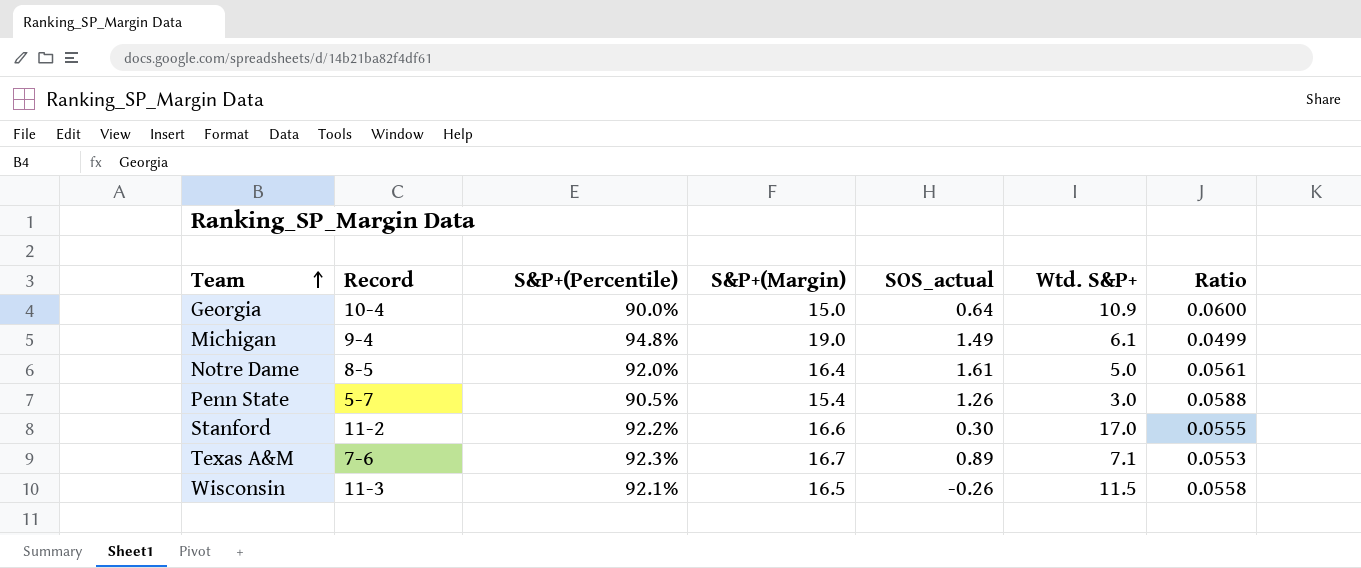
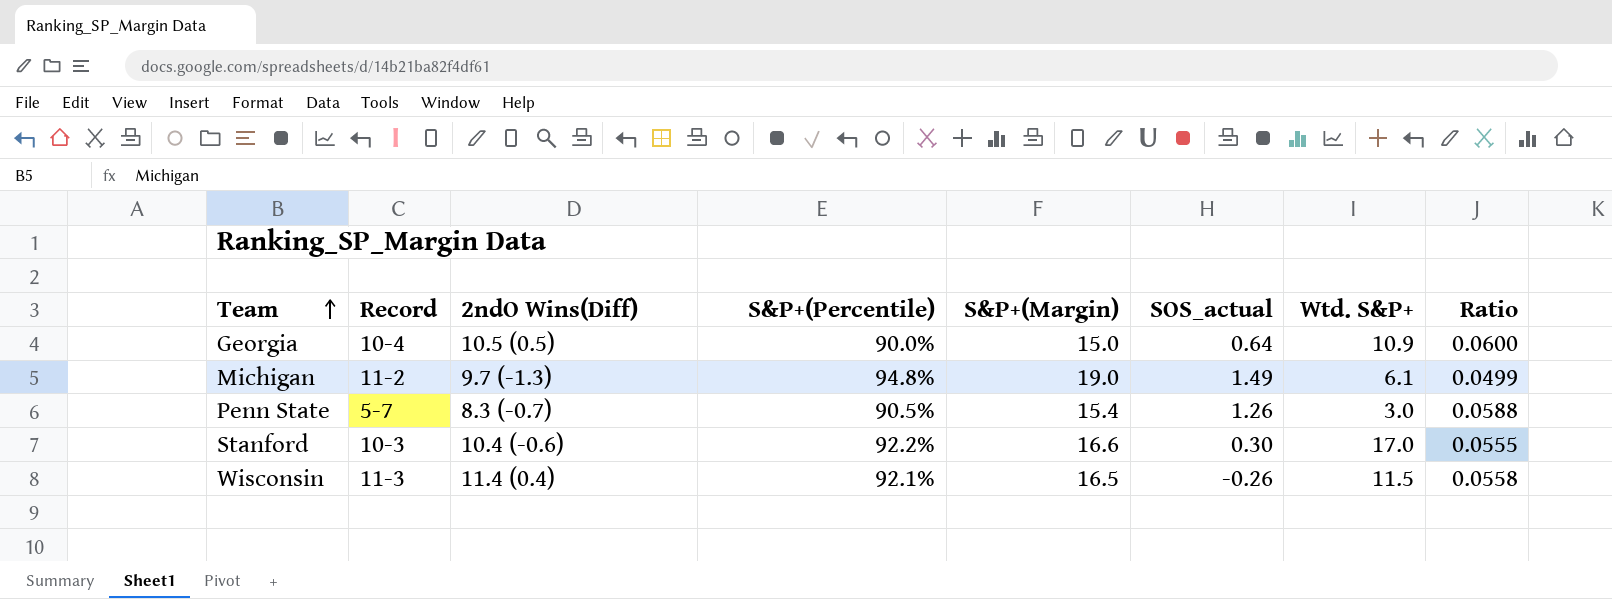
column 2ndO Wins(Diff) | position: none -> 3
row Notre Dame: 8-5 | 92.0% | 16.4 | 1.61 | 5.0 | 0.0561 -> none
row Texas A&M: 7-6 | 92.3% | 16.7 | 0.89 | 7.1 | 0.0553 -> none
Michigan | Record: 9-4 -> 11-2
Stanford | Record: 11-2 -> 10-3

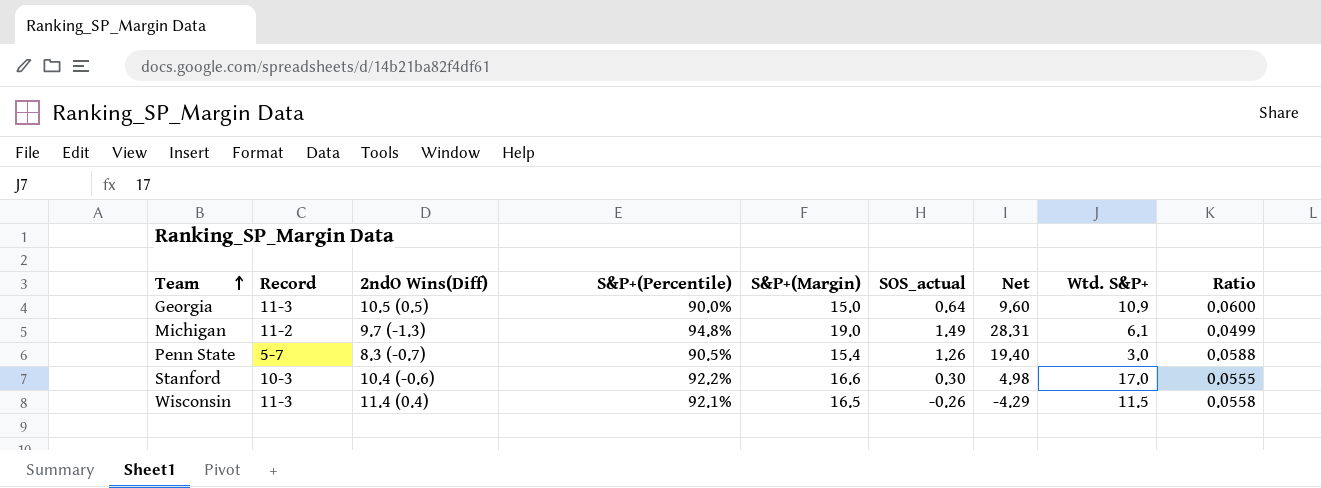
column Net | formula: none -> [S&P+(Margin)] * [SOS_actual]
Georgia | Record: 10-4 -> 11-3

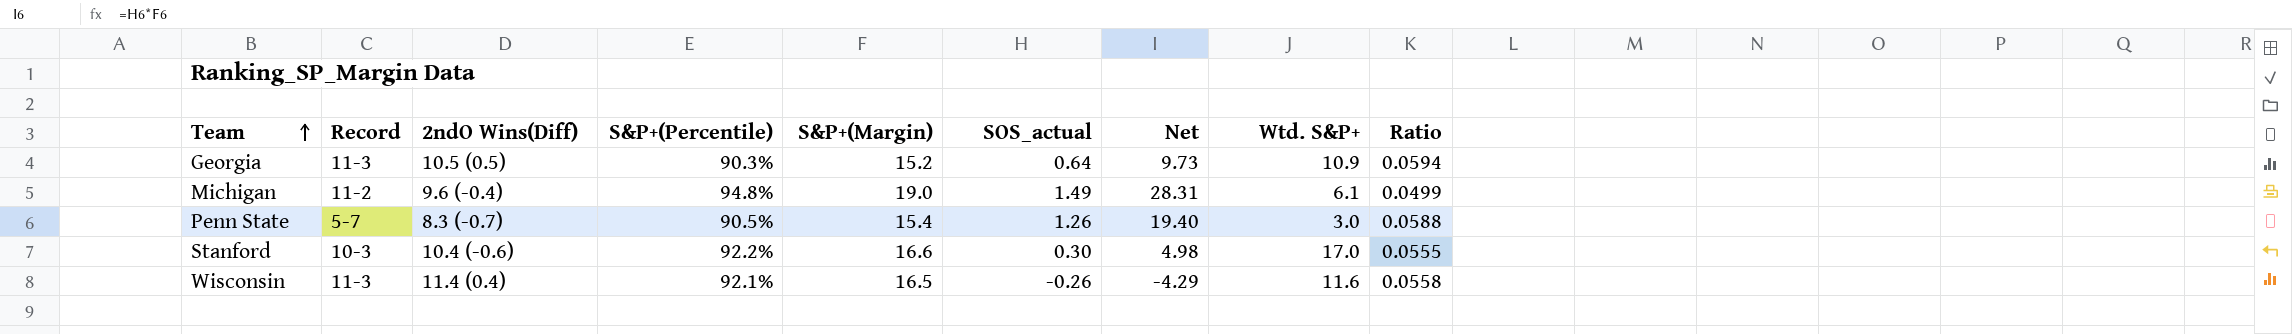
Georgia | S&P+(Percentile): 90.0% -> 90.3%
Georgia | S&P+(Margin): 15.0 -> 15.2
Georgia | Net: 9.60 -> 9.73
Georgia | Ratio: 0.0600 -> 0.0594
Michigan | 2ndO Wins(Diff): 9.7 (-1.3) -> 9.6 (-0.4)
Wisconsin | Wtd. S&P+: 11.5 -> 11.6

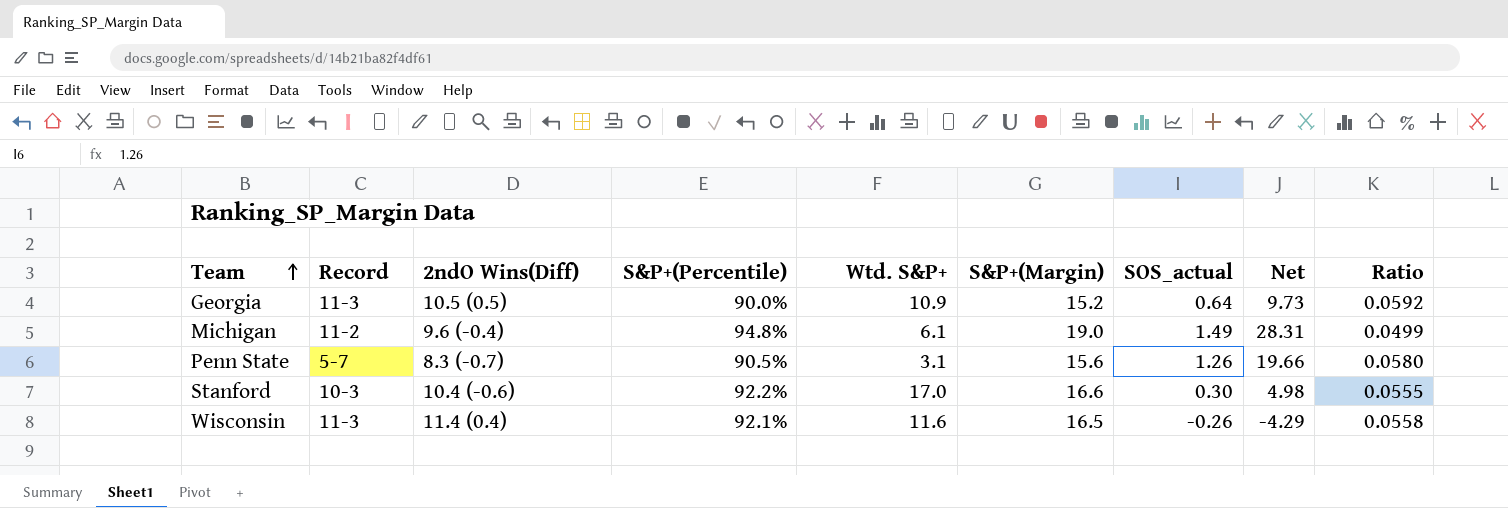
column Wtd. S&P+ | position: 8 -> 5
Georgia | S&P+(Percentile): 90.3% -> 90.0%
Georgia | Ratio: 0.0594 -> 0.0592
Penn State | Wtd. S&P+: 3.0 -> 3.1
Penn State | S&P+(Margin): 15.4 -> 15.6
Penn State | Net: 19.40 -> 19.66
Penn State | Ratio: 0.0588 -> 0.0580

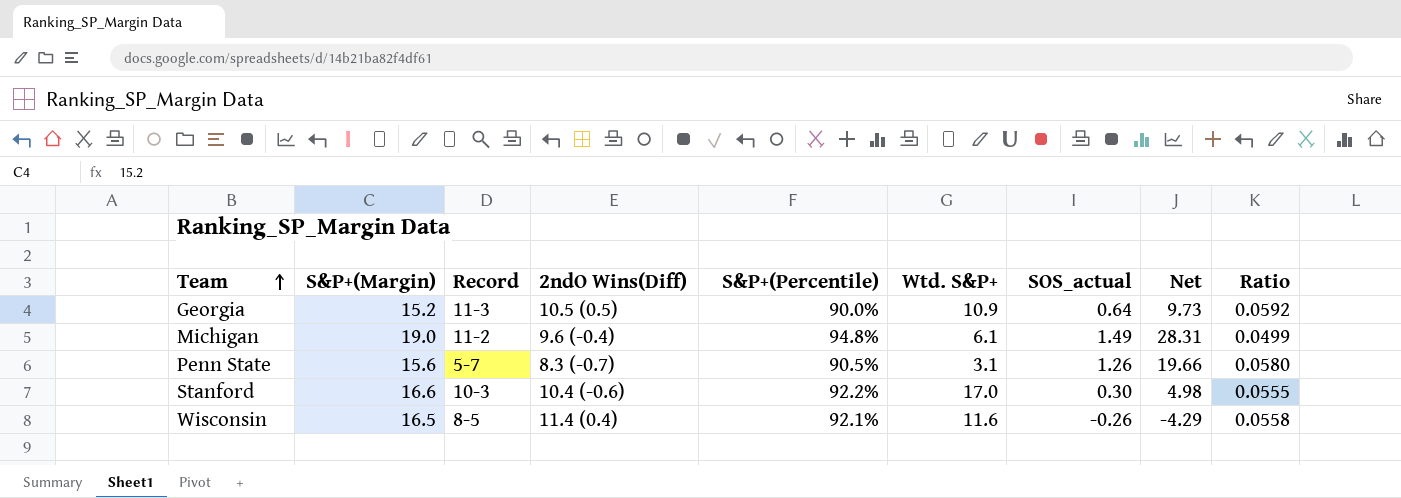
column S&P+(Margin) | position: 6 -> 2
Wisconsin | Record: 11-3 -> 8-5

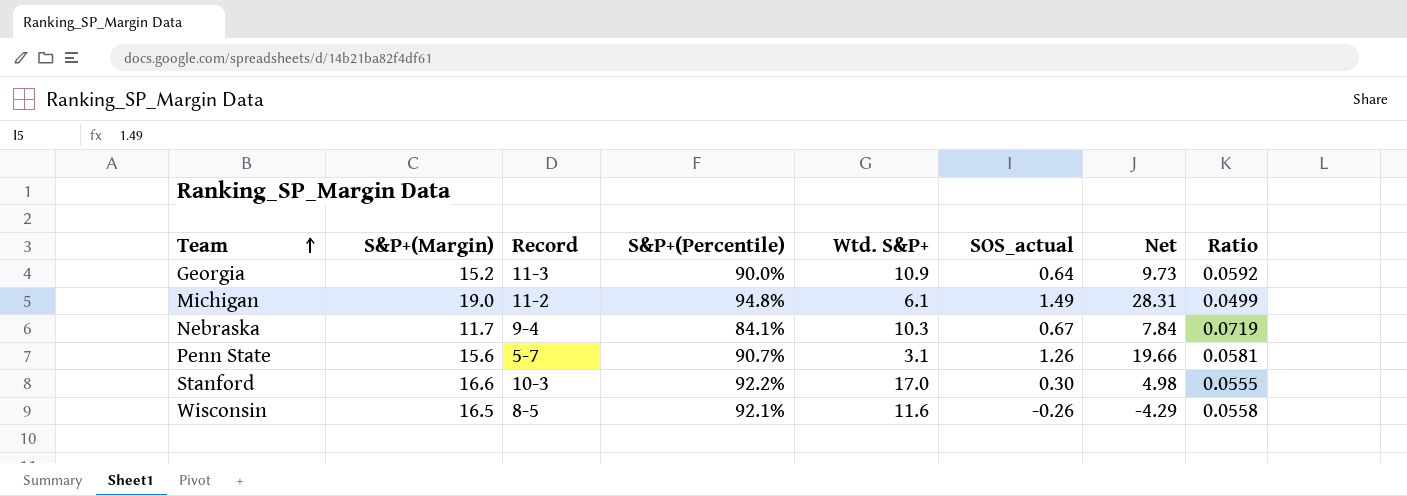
column 2ndO Wins(Diff) | position: 4 -> none
row Nebraska: none -> 11.7 | 9-4 | 84.1% | 10.3 | 0.67 | 7.84 | 0.0719
Penn State | S&P+(Percentile): 90.5% -> 90.7%
Penn State | Ratio: 0.0580 -> 0.0581

